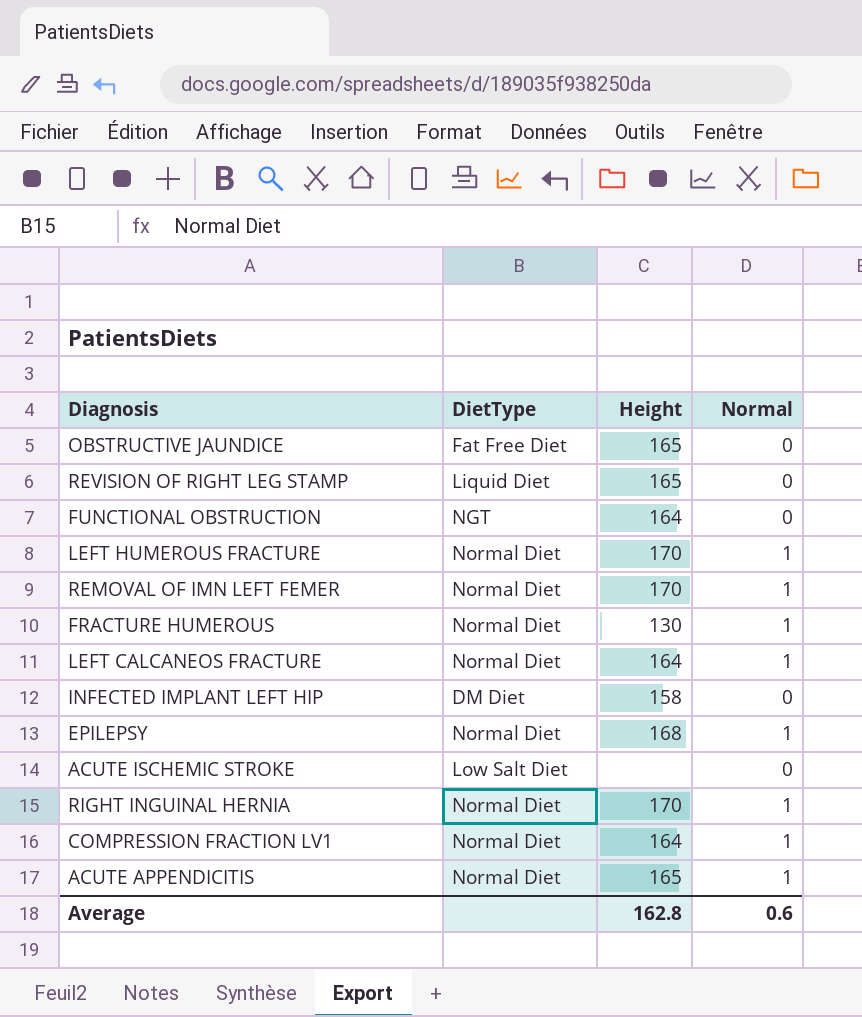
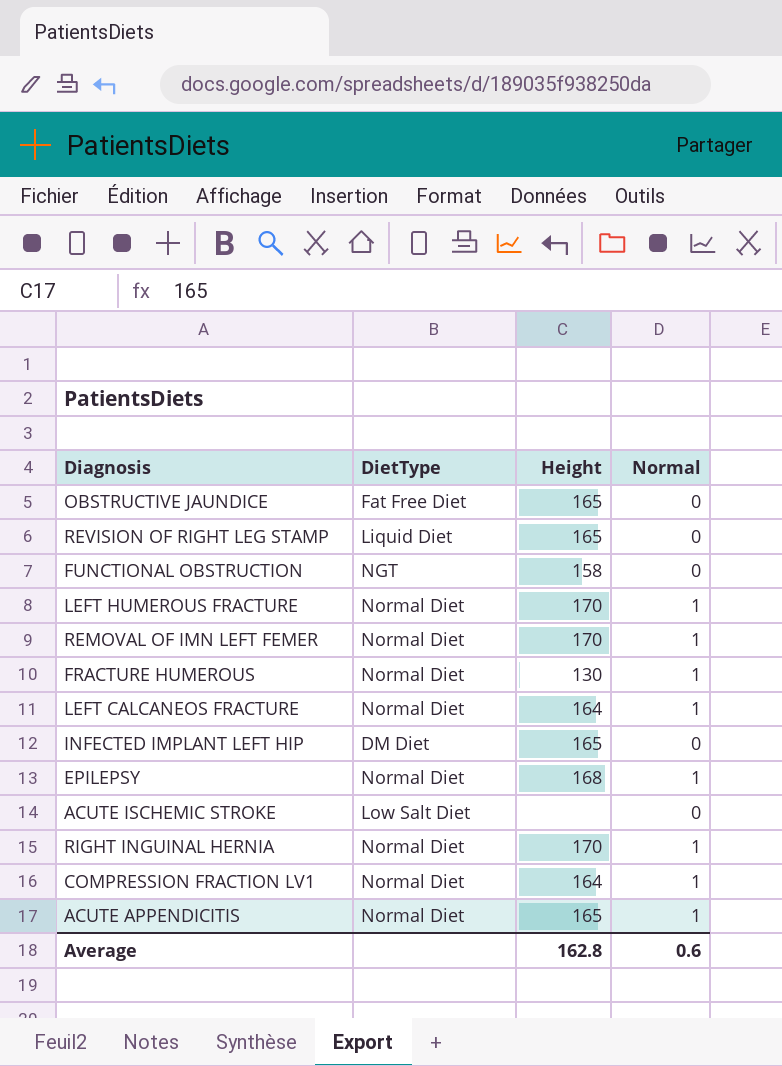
FUNCTIONAL OBSTRUCTION | Height: 164 -> 158
INFECTED IMPLANT LEFT HIP | Height: 158 -> 165

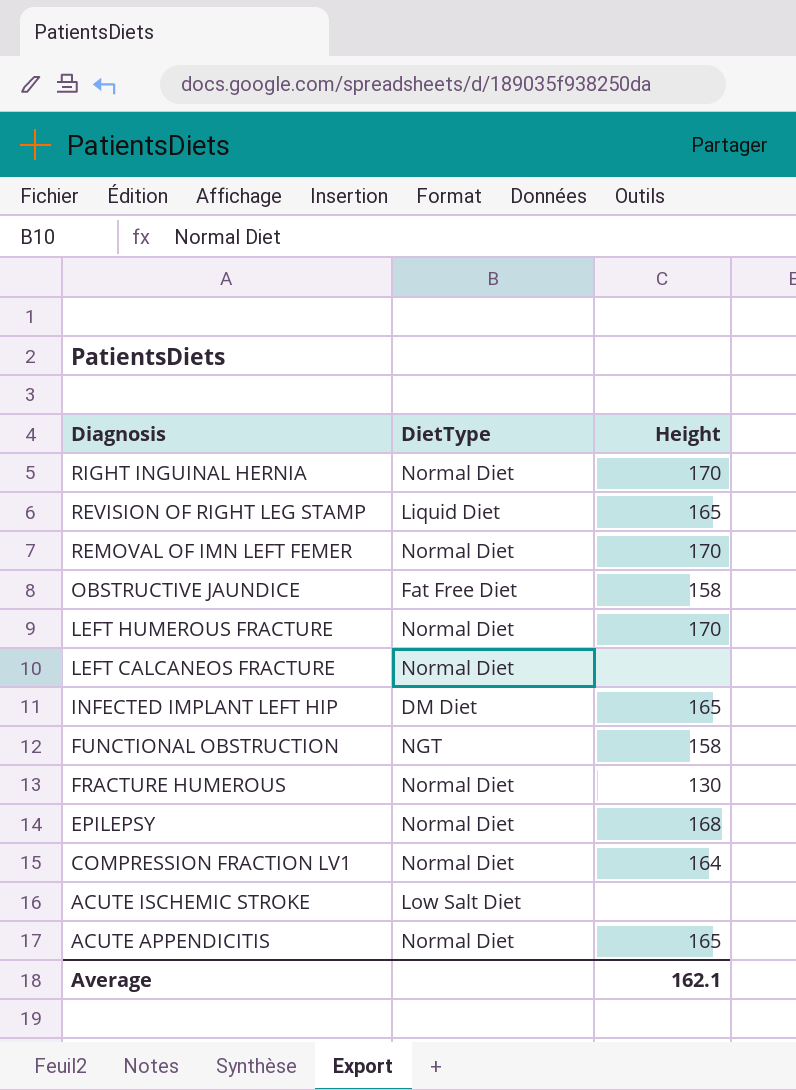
row order: none -> Diagnosis descending
column Normal | position: 4 -> none
OBSTRUCTIVE JAUNDICE | Height: 165 -> 158
LEFT CALCANEOS FRACTURE | Height: 164 -> none
Average | Height: 162.8 -> 162.1

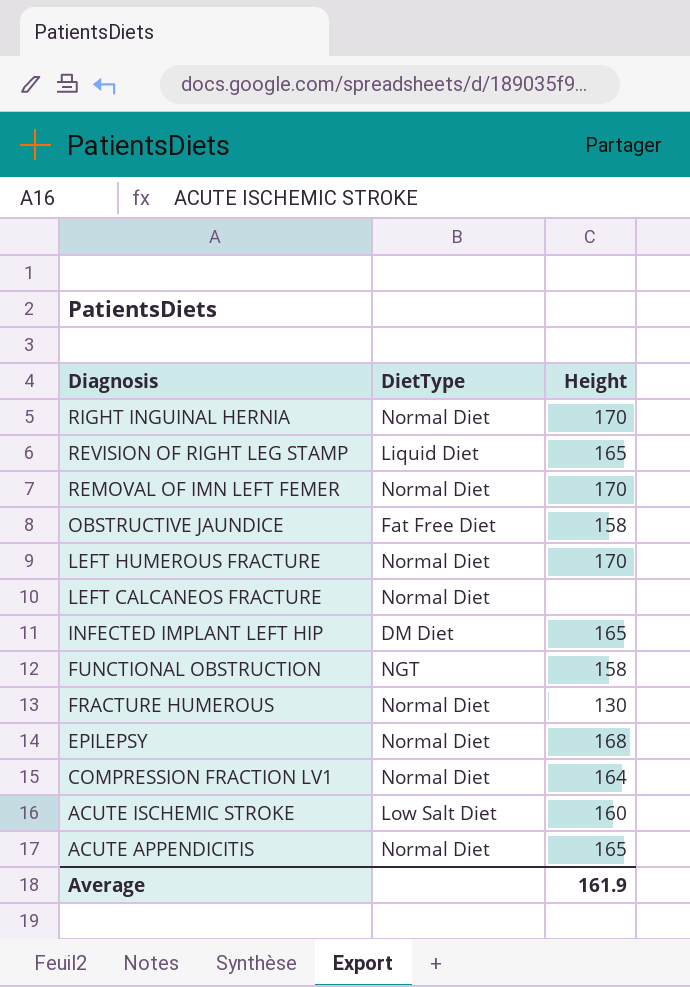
ACUTE ISCHEMIC STROKE | Height: none -> 160
Average | Height: 162.1 -> 161.9

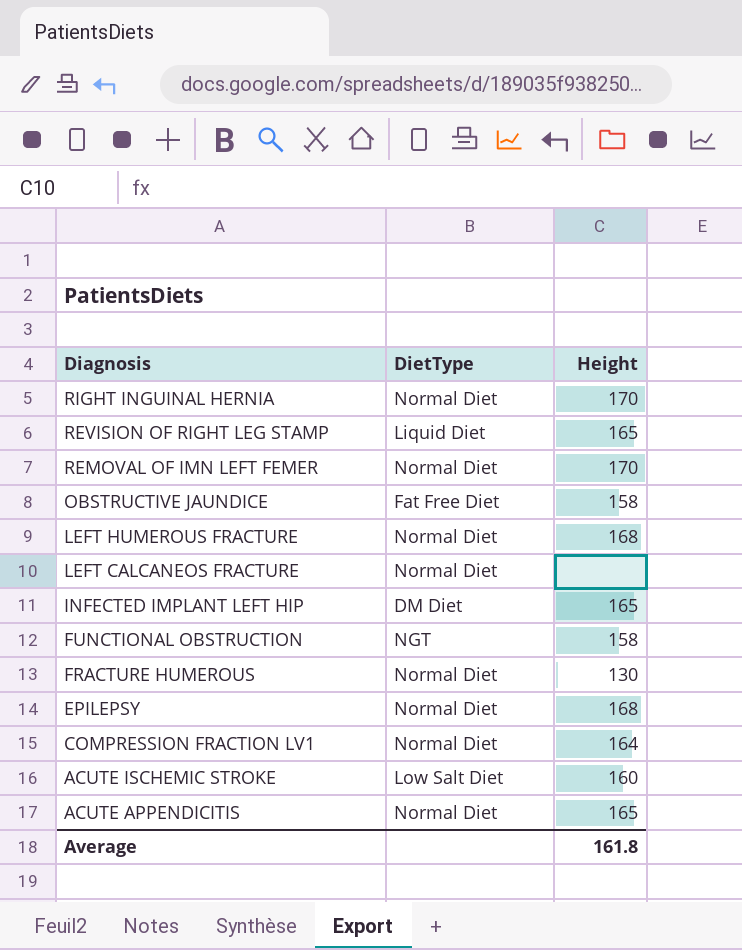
LEFT HUMEROUS FRACTURE | Height: 170 -> 168
Average | Height: 161.9 -> 161.8

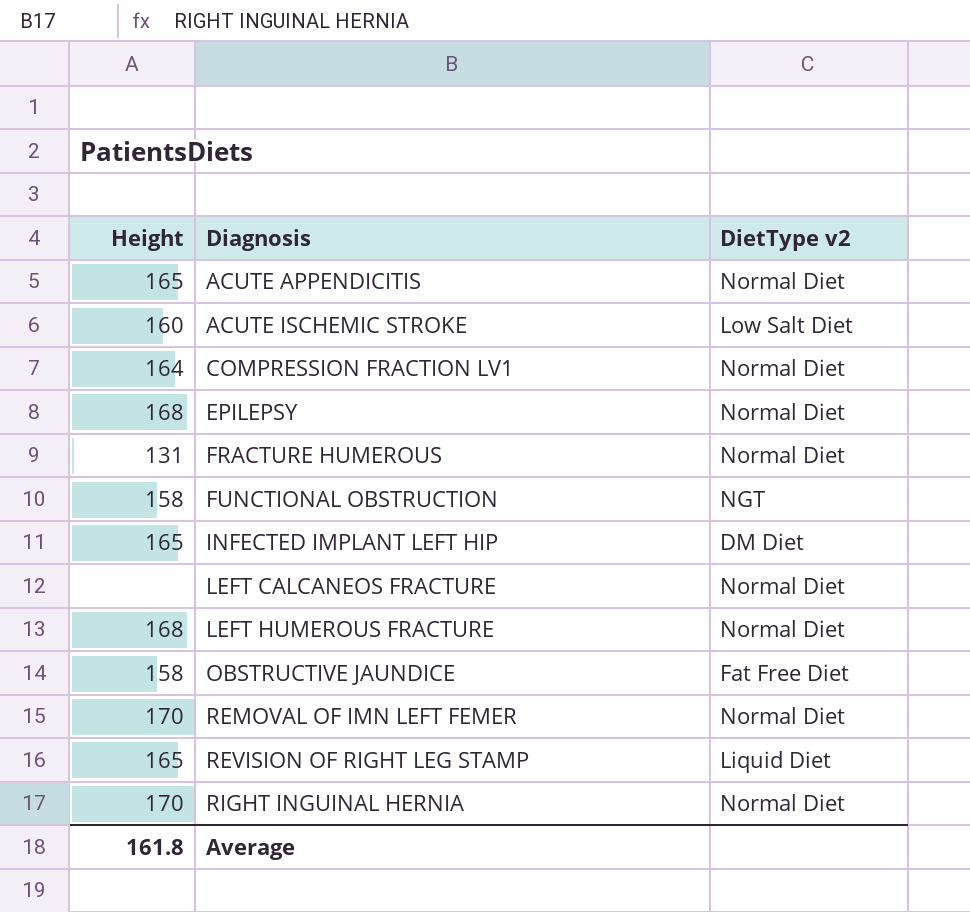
row order: Diagnosis descending -> Diagnosis ascending
column Height | position: 3 -> 1
column name: DietType -> DietType v2
FRACTURE HUMEROUS | Height: 130 -> 131

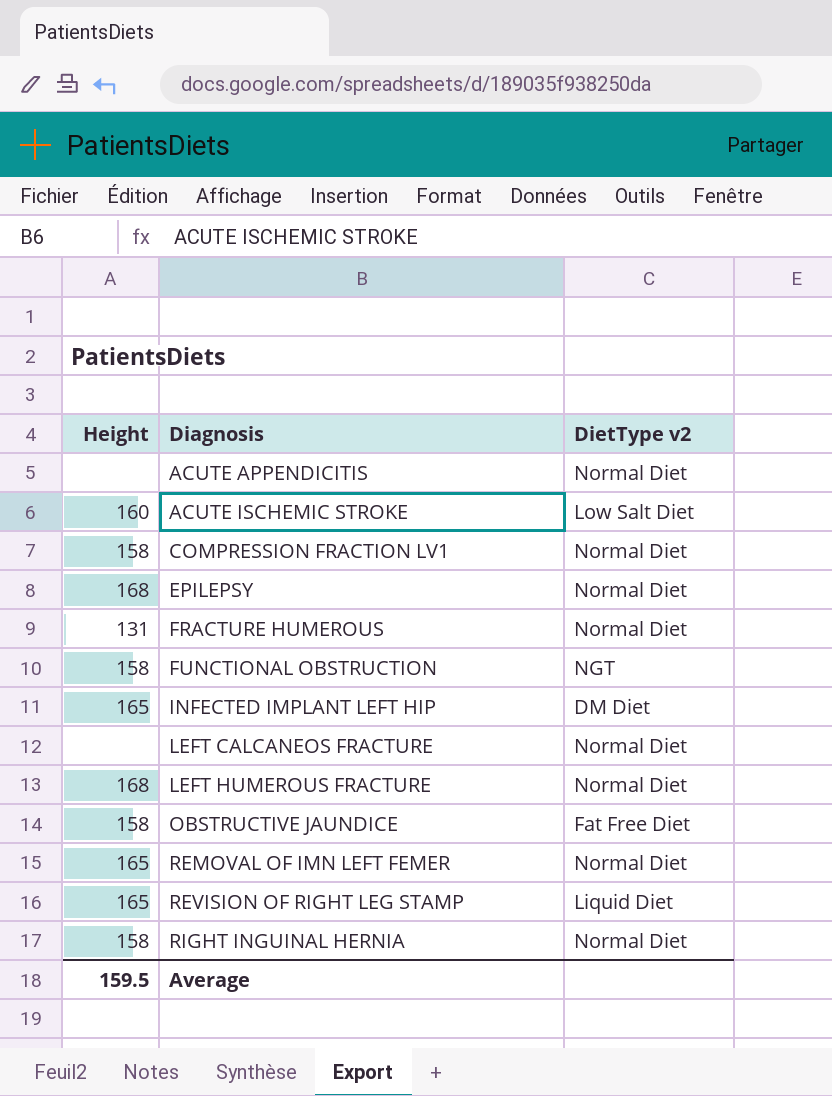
ACUTE APPENDICITIS | Height: 165 -> none
COMPRESSION FRACTION LV1 | Height: 164 -> 158
REMOVAL OF IMN LEFT FEMER | Height: 170 -> 165
RIGHT INGUINAL HERNIA | Height: 170 -> 158
Average | Height: 161.8 -> 159.5

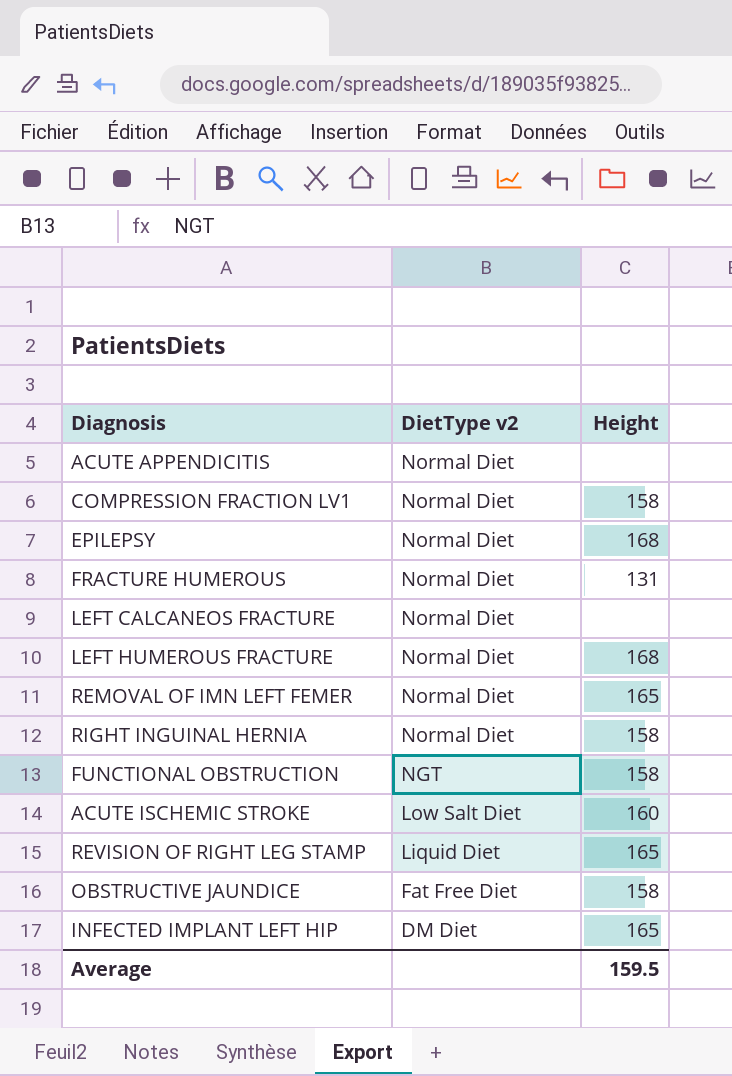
row order: Diagnosis ascending -> DietType v2 descending
column Height | position: 1 -> 3

